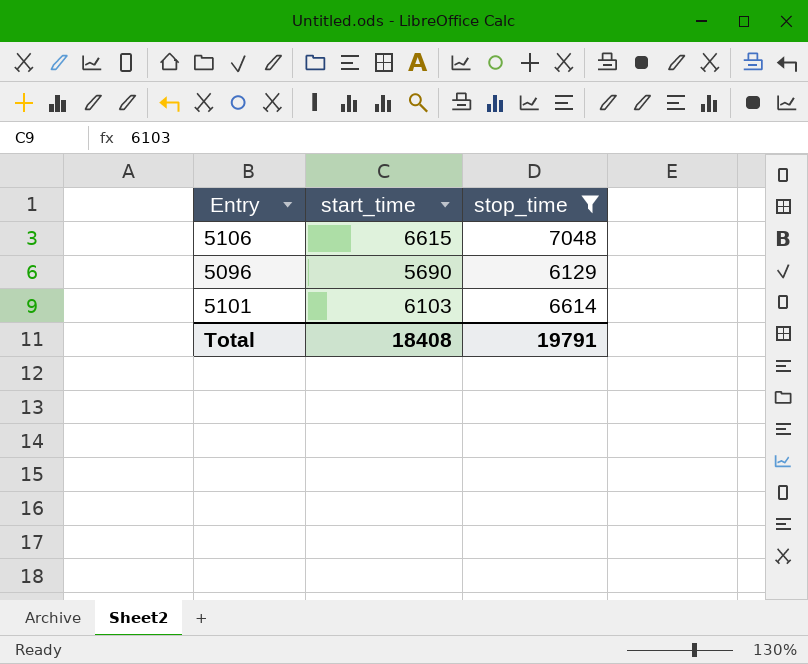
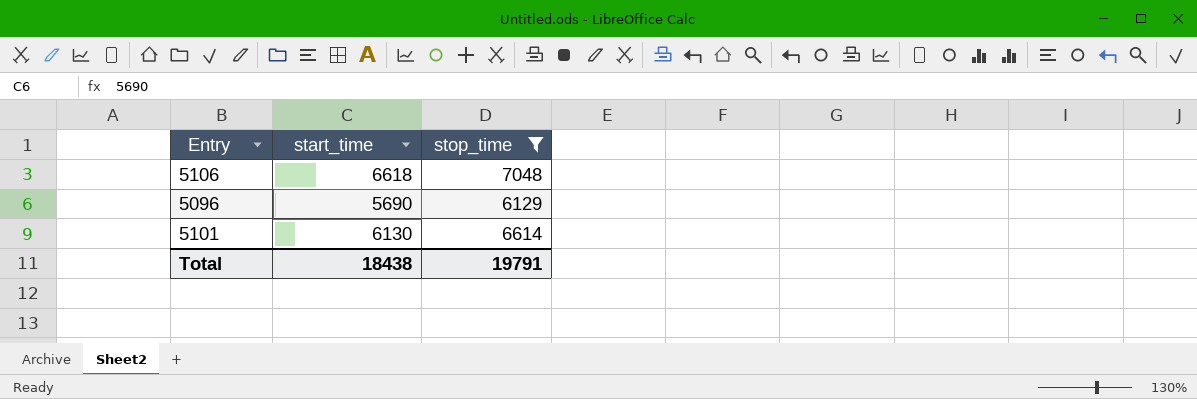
5106 | start_time: 6615 -> 6618
5101 | start_time: 6103 -> 6130
Total | start_time: 18408 -> 18438

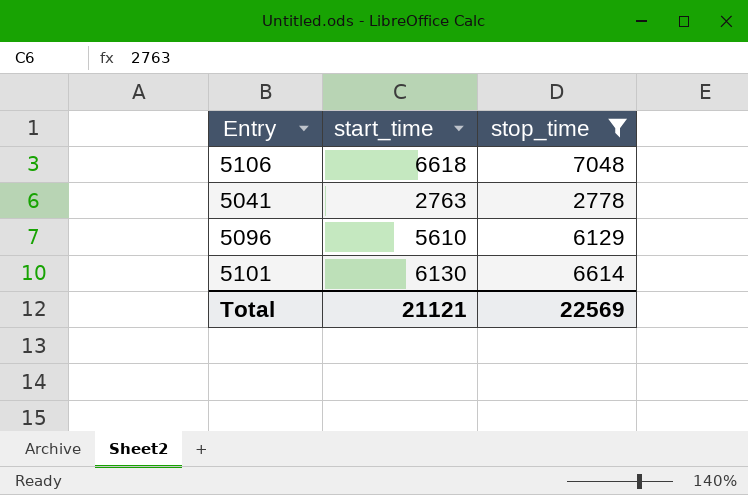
row 5041: none -> 2763 | 2778
5096 | start_time: 5690 -> 5610
Total | start_time: 18438 -> 21121
Total | stop_time: 19791 -> 22569

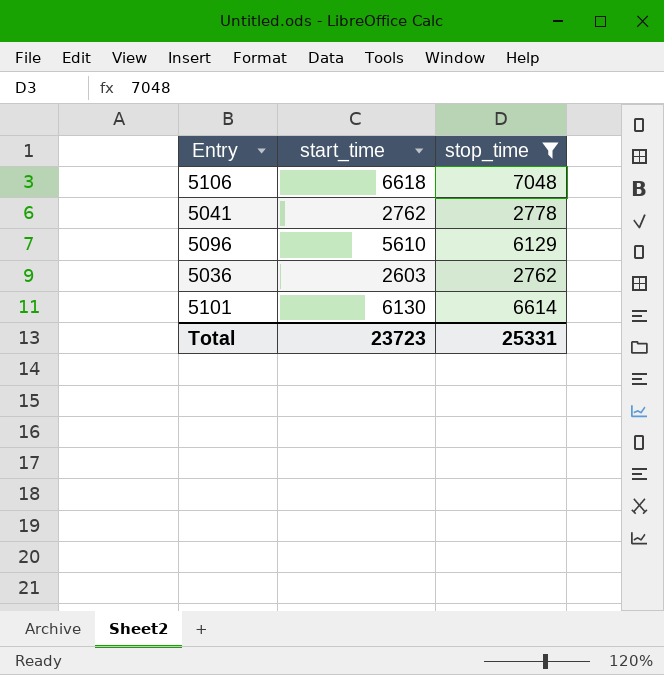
5041 | start_time: 2763 -> 2762
row 5036: none -> 2603 | 2762
Total | start_time: 21121 -> 23723
Total | stop_time: 22569 -> 25331

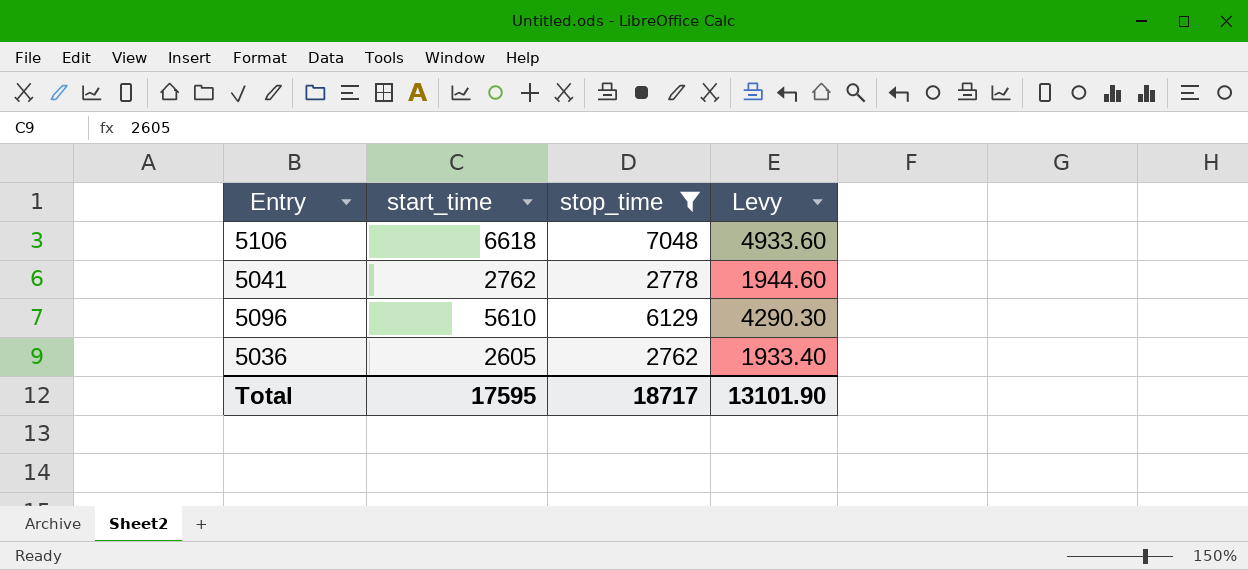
column Levy | formula: none -> [stop_time] * 0.7
row 5101: 6130 | 6614 -> none
5036 | start_time: 2603 -> 2605
Total | start_time: 23723 -> 17595
Total | stop_time: 25331 -> 18717

